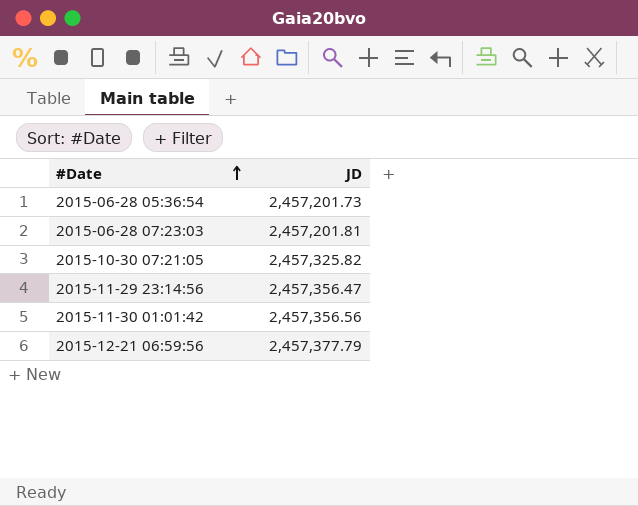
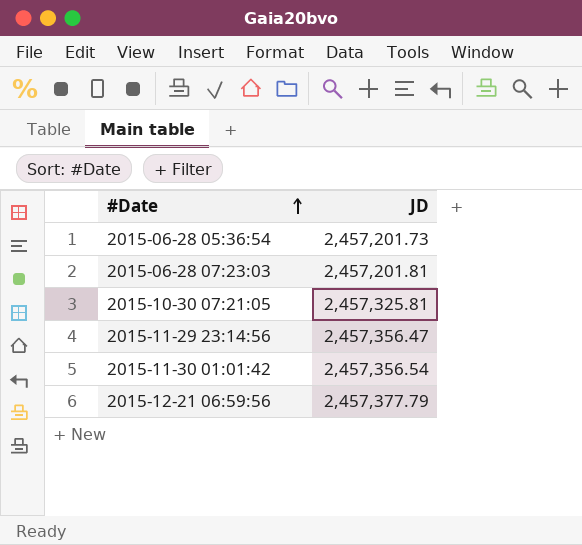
2015-10-30 07:21:05 | JD: 2,457,325.82 -> 2,457,325.81
2015-11-30 01:01:42 | JD: 2,457,356.56 -> 2,457,356.54

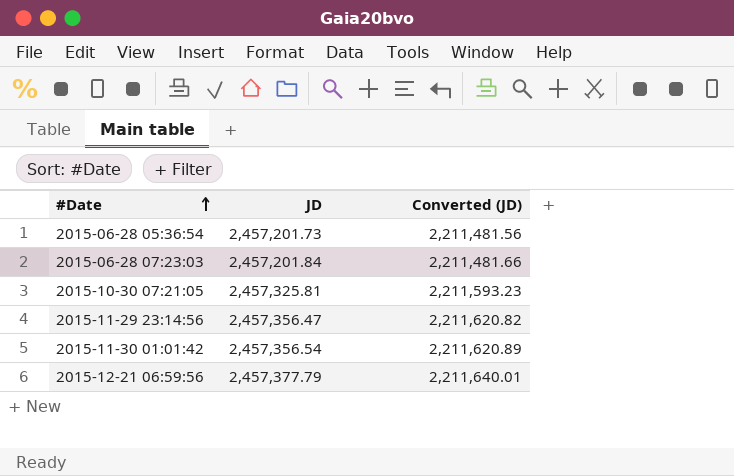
column Converted (JD) | formula: none -> [JD] * 0.9
2015-06-28 07:23:03 | JD: 2,457,201.81 -> 2,457,201.84

